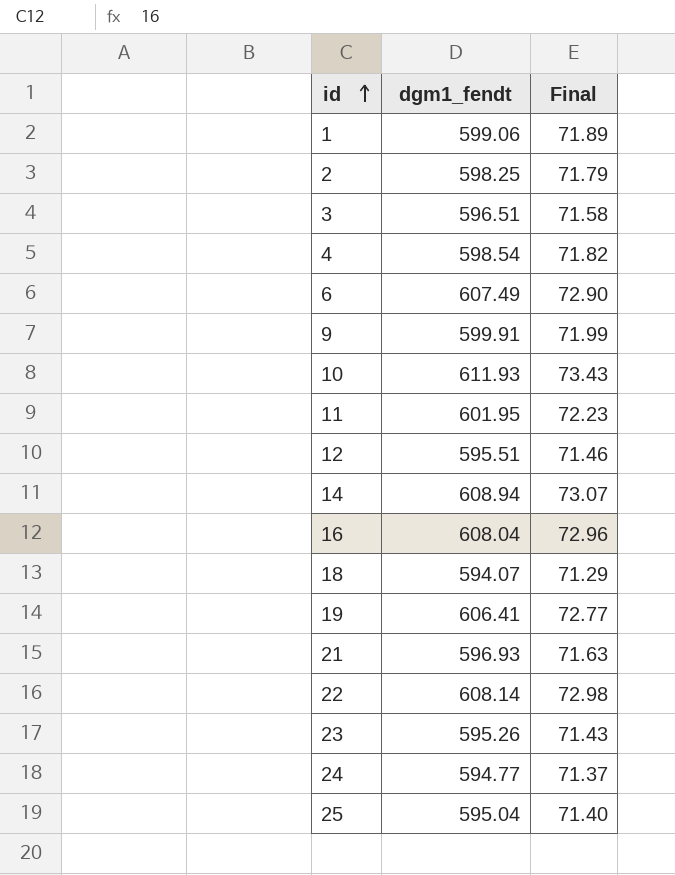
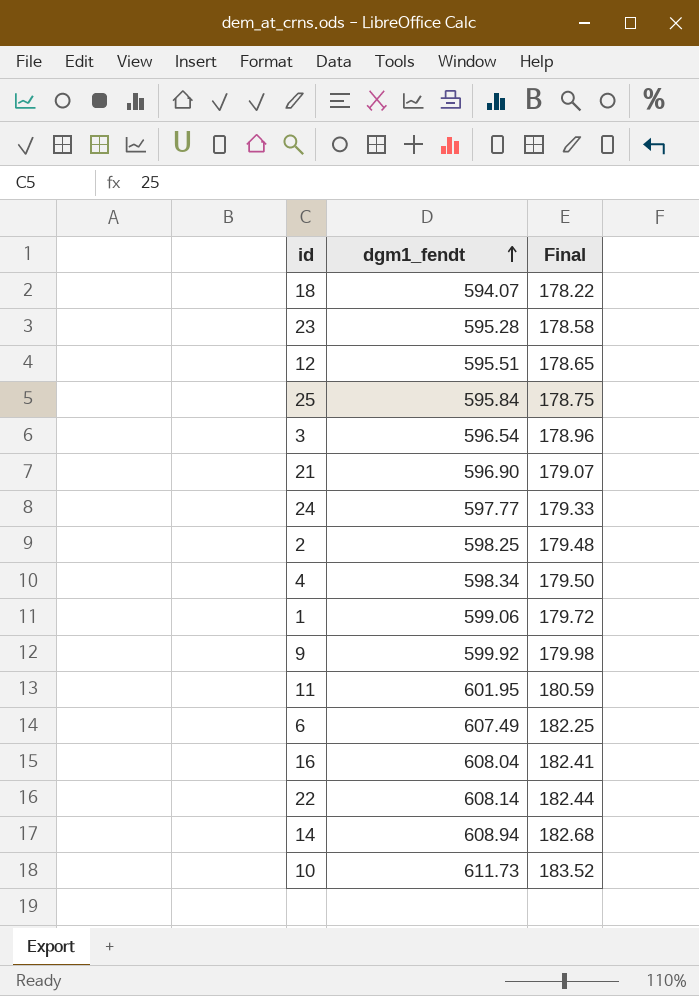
row order: id ascending -> dgm1_fendt ascending
column Final | formula: [dgm1_fendt] * 0.12 -> [dgm1_fendt] * 0.3
row 19: 606.41 | 72.77 -> none
23 | dgm1_fendt: 595.26 -> 595.28
25 | dgm1_fendt: 595.04 -> 595.84
3 | dgm1_fendt: 596.51 -> 596.54
21 | dgm1_fendt: 596.93 -> 596.90
24 | dgm1_fendt: 594.77 -> 597.77
4 | dgm1_fendt: 598.54 -> 598.34
9 | dgm1_fendt: 599.91 -> 599.92
10 | dgm1_fendt: 611.93 -> 611.73

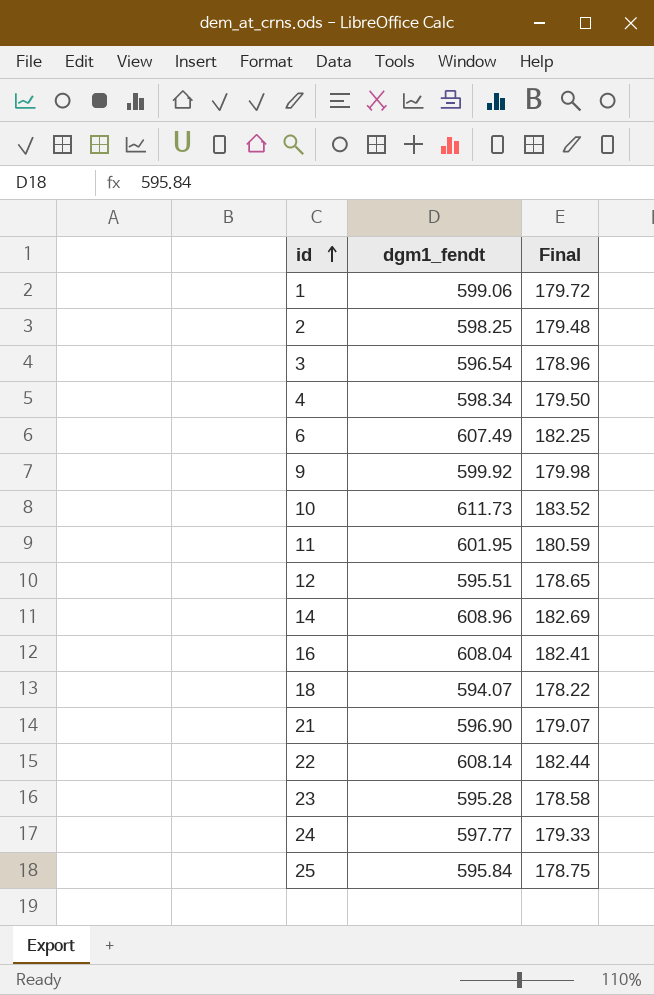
row order: dgm1_fendt ascending -> id ascending
14 | dgm1_fendt: 608.94 -> 608.96
14 | Final: 182.68 -> 182.69

